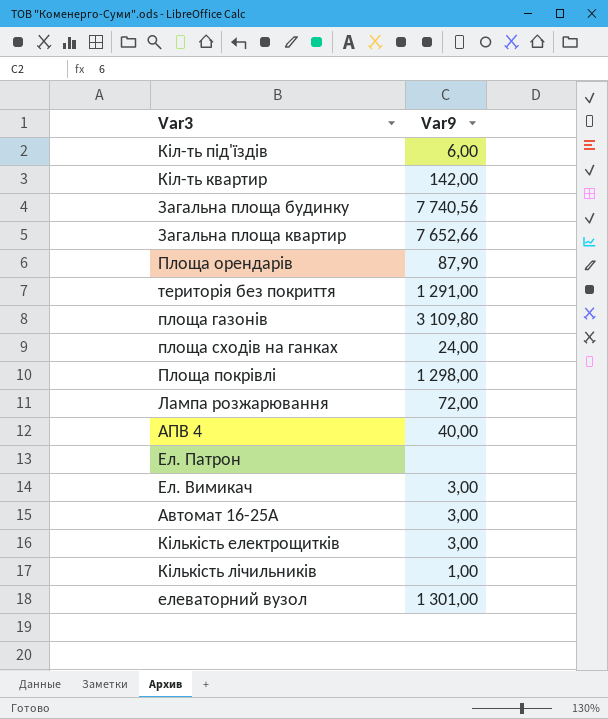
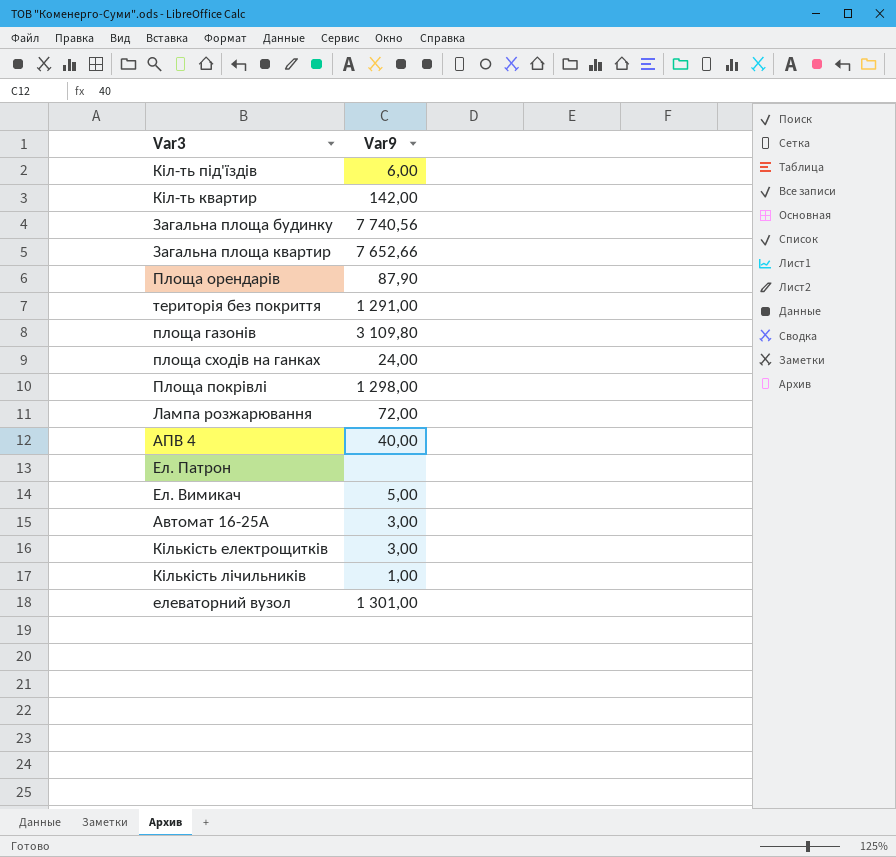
Ел. Вимикач | Var9: 3,00 -> 5,00

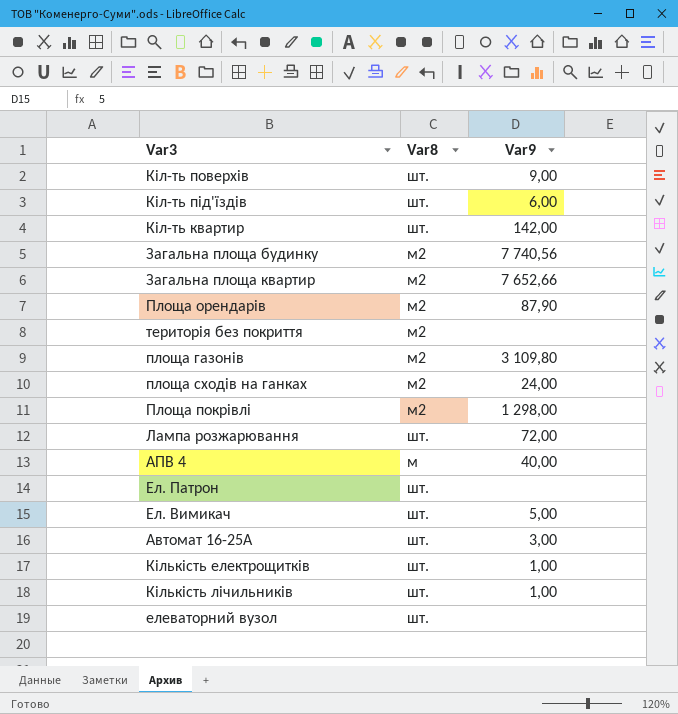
column Var8 | position: none -> 2
row Кіл-ть поверхів: none -> шт. | 9,00
територія без покриття | Var9: 1 291,00 -> none
Кількість електрощитків | Var9: 3,00 -> 1,00
елеваторний вузол | Var9: 1 301,00 -> none

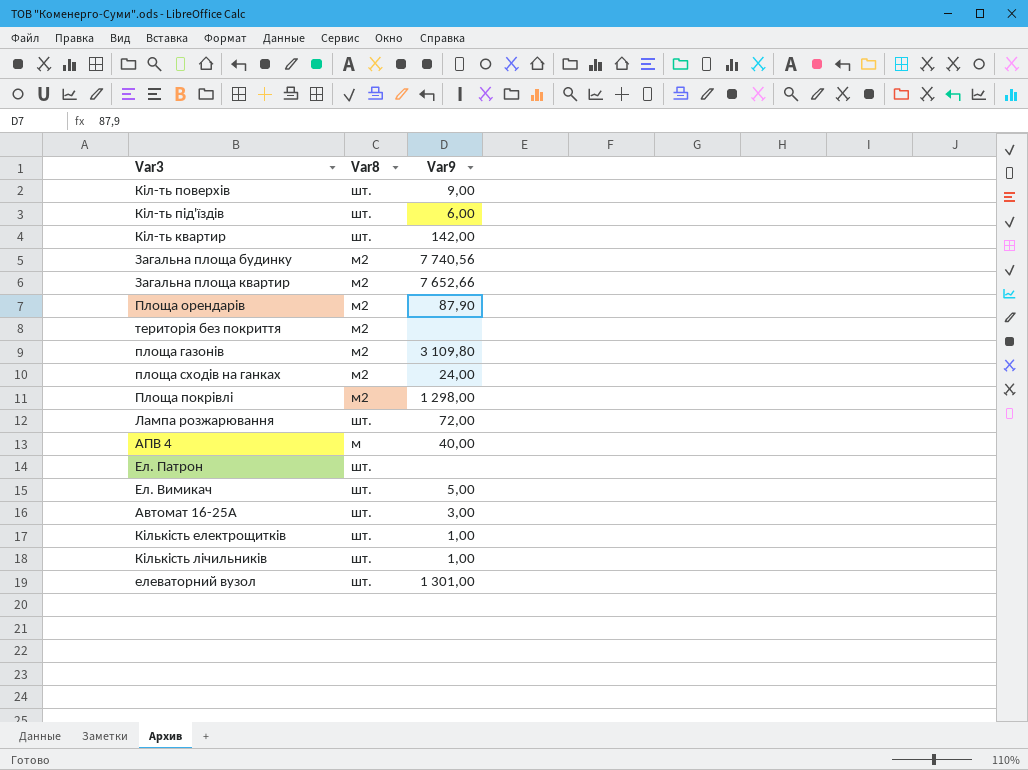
елеваторний вузол | Var9: none -> 1 301,00

